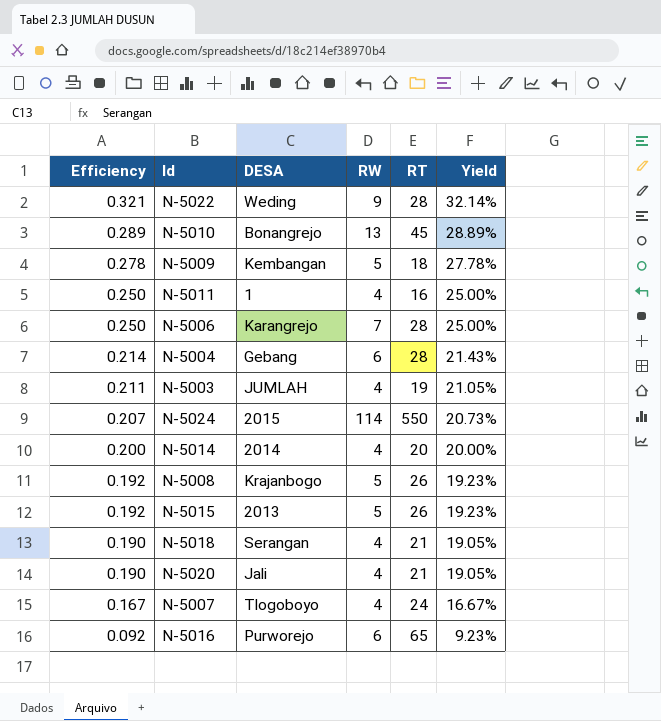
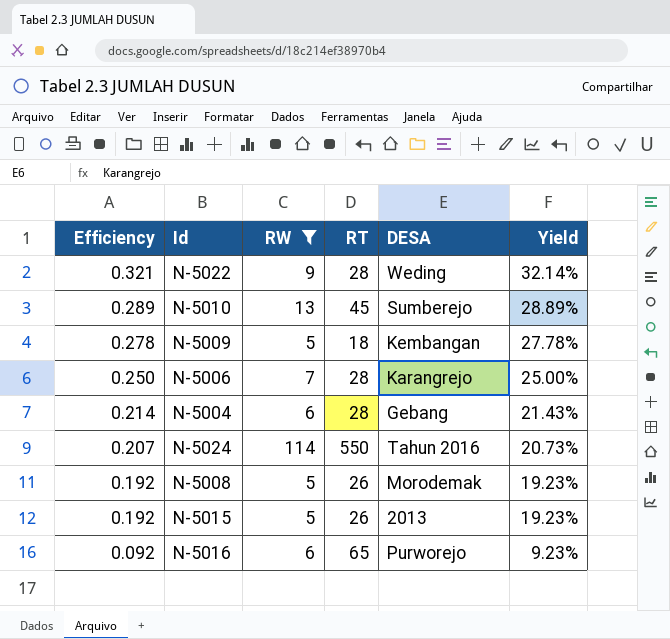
filter: none -> RW != 4
column DESA | position: 3 -> 5
N-5010 | DESA: Bonangrejo -> Sumberejo
N-5024 | DESA: 2015 -> Tahun 2016
N-5008 | DESA: Krajanbogo -> Morodemak

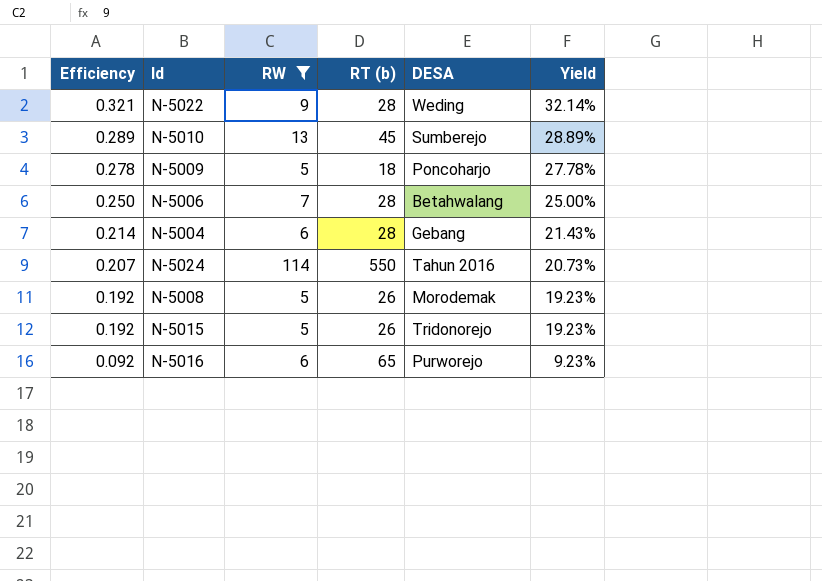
column name: RT -> RT (b)
N-5009 | DESA: Kembangan -> Poncoharjo
N-5006 | DESA: Karangrejo -> Betahwalang
N-5015 | DESA: 2013 -> Tridonorejo

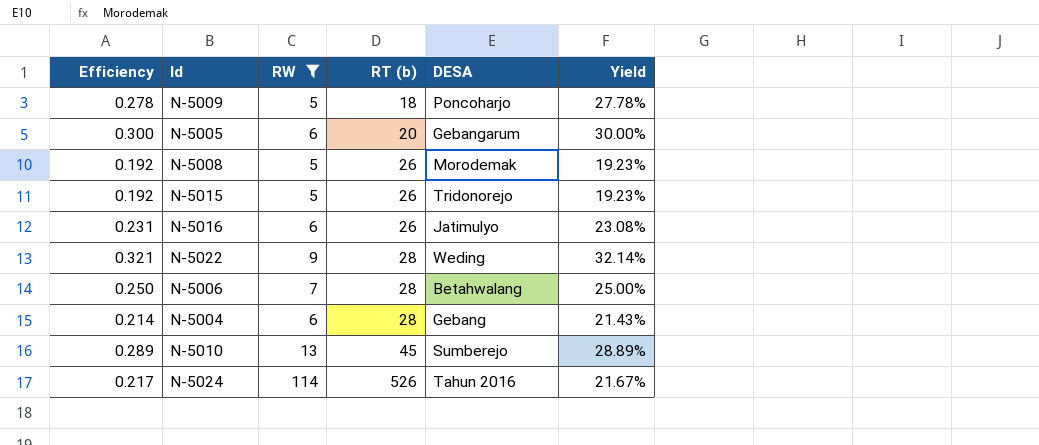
row order: Efficiency descending -> RT (b) ascending
row N-5005: none -> 0.300 | 6 | 20 | Gebangarum | 30.00%
N-5016 | Efficiency: 0.092 -> 0.231
N-5016 | RT (b): 65 -> 26
N-5016 | DESA: Purworejo -> Jatimulyo
N-5016 | Yield: 9.23% -> 23.08%
N-5024 | Efficiency: 0.207 -> 0.217
N-5024 | RT (b): 550 -> 526
N-5024 | Yield: 20.73% -> 21.67%

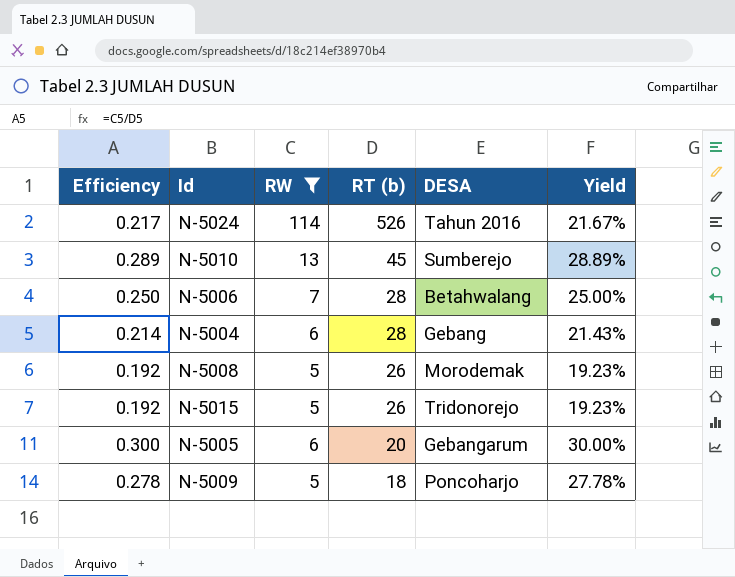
row order: RT (b) ascending -> RT (b) descending
row N-5016: 0.231 | 6 | 26 | Jatimulyo | 23.08% -> none
row N-5022: 0.321 | 9 | 28 | Weding | 32.14% -> none

